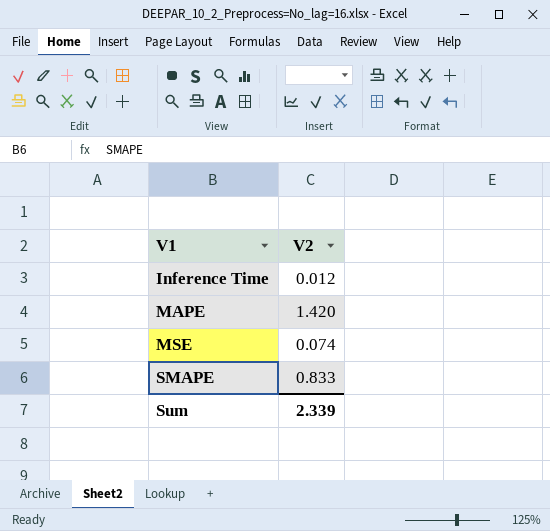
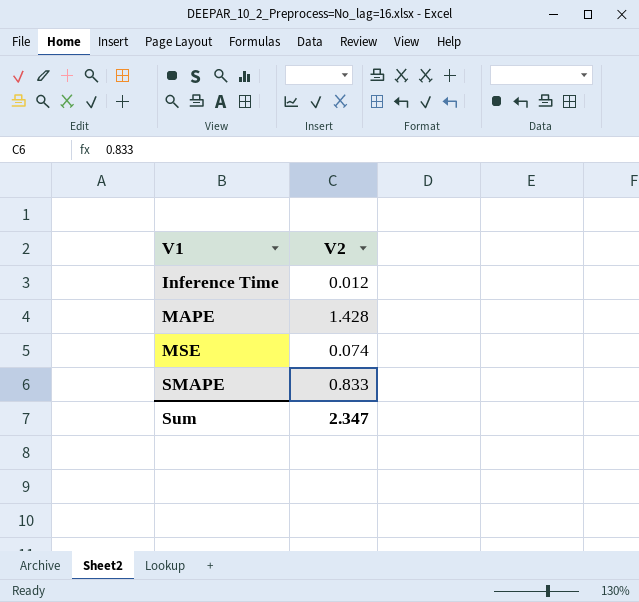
MAPE | V2: 1.420 -> 1.428
Sum | V2: 2.339 -> 2.347

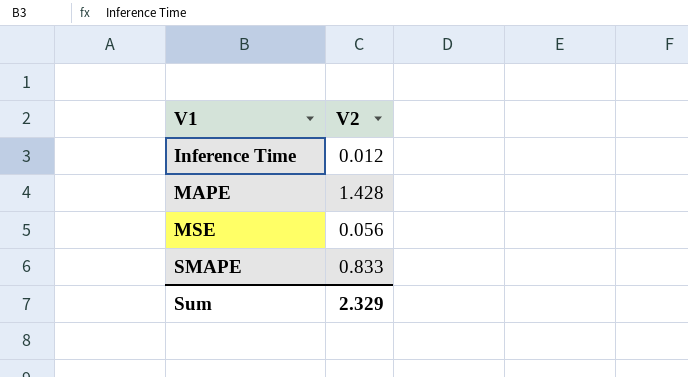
MSE | V2: 0.074 -> 0.056
Sum | V2: 2.347 -> 2.329

